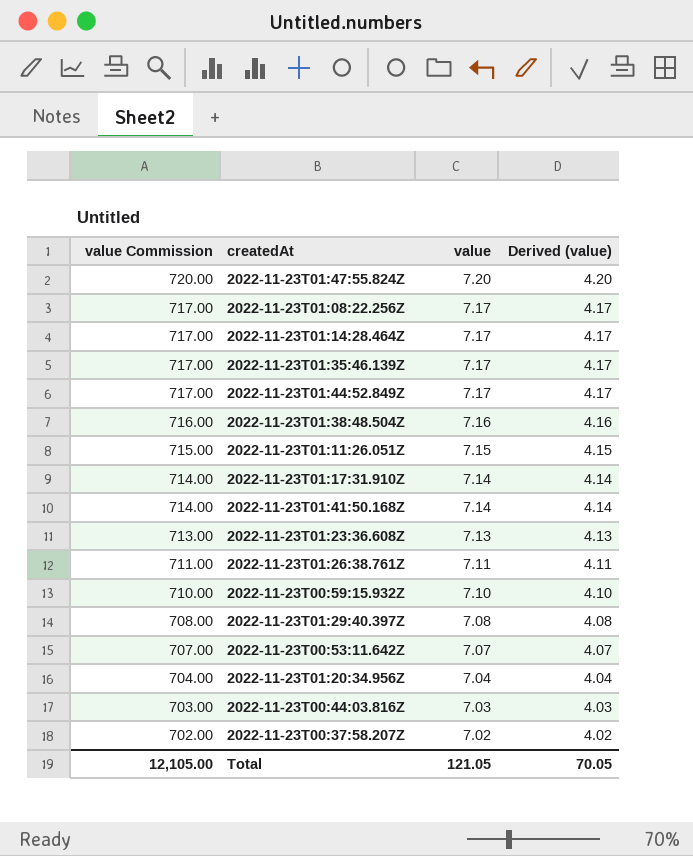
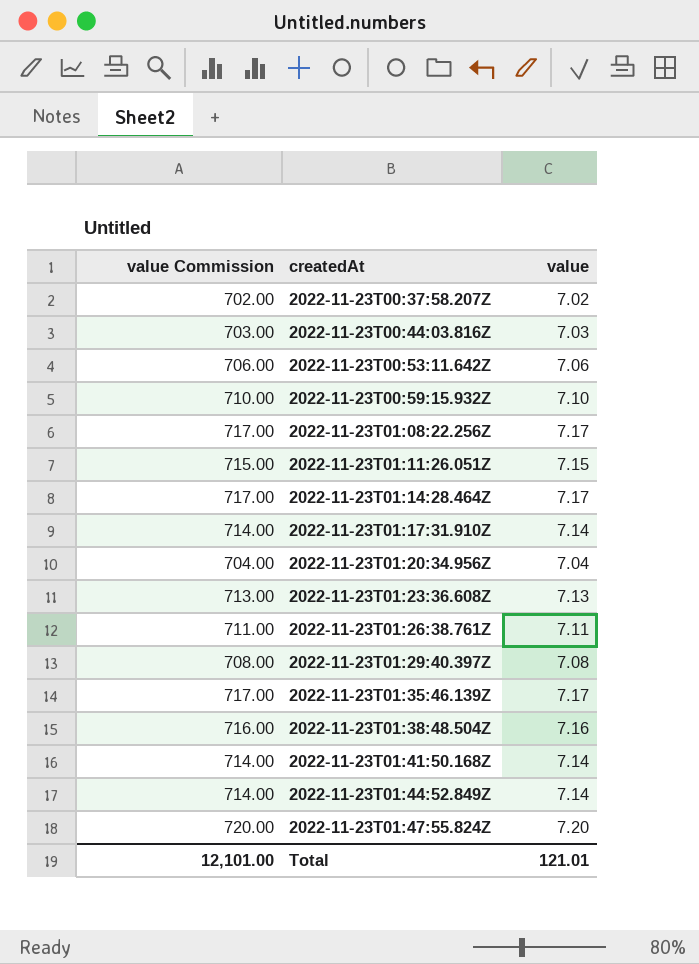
row order: value Commission descending -> createdAt ascending
column Derived (value) | formula: [value] - 3 -> none
2022-11-23T00:53:11.642Z | value Commission: 707.00 -> 706.00
2022-11-23T00:53:11.642Z | value: 7.07 -> 7.06
2022-11-23T01:44:52.849Z | value Commission: 717.00 -> 714.00
2022-11-23T01:44:52.849Z | value: 7.17 -> 7.14
Total | value Commission: 12,105.00 -> 12,101.00
Total | value: 121.05 -> 121.01

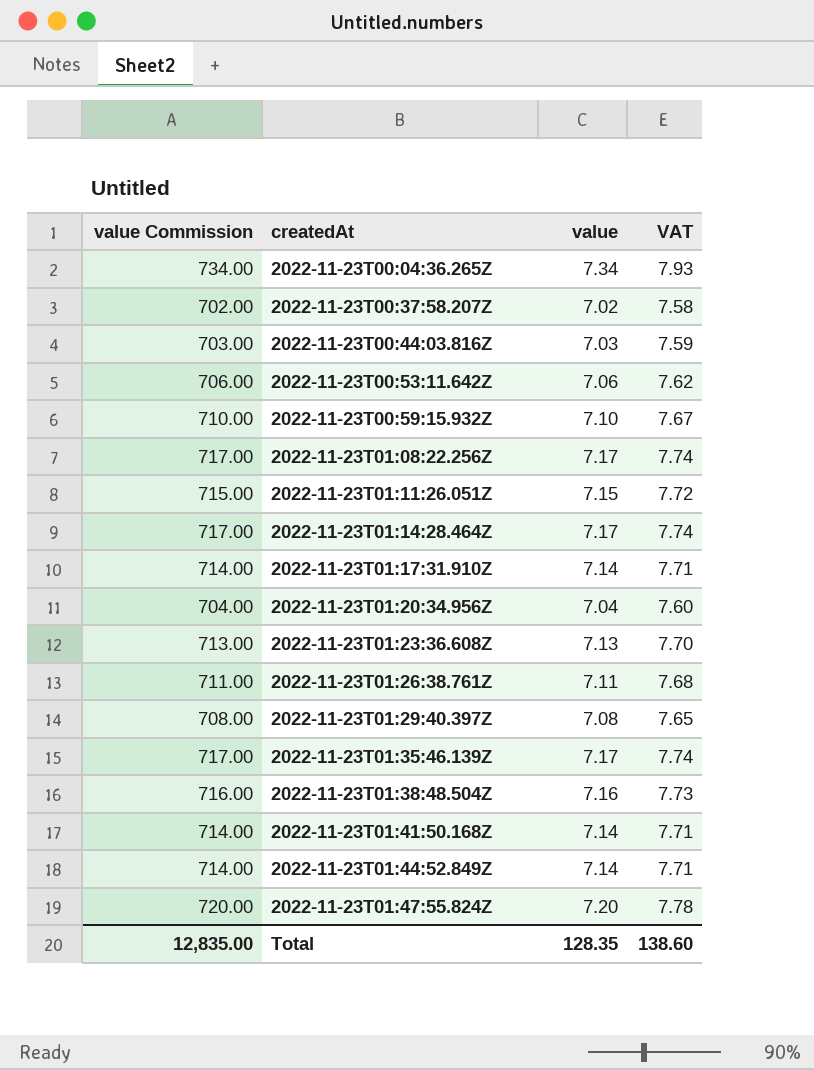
column VAT | formula: none -> [value] * 1.08
row 2022-11-23T00:04:36.265Z: none -> 734.00 | 7.34 | 7.93
Total | value Commission: 12,101.00 -> 12,835.00
Total | value: 121.01 -> 128.35

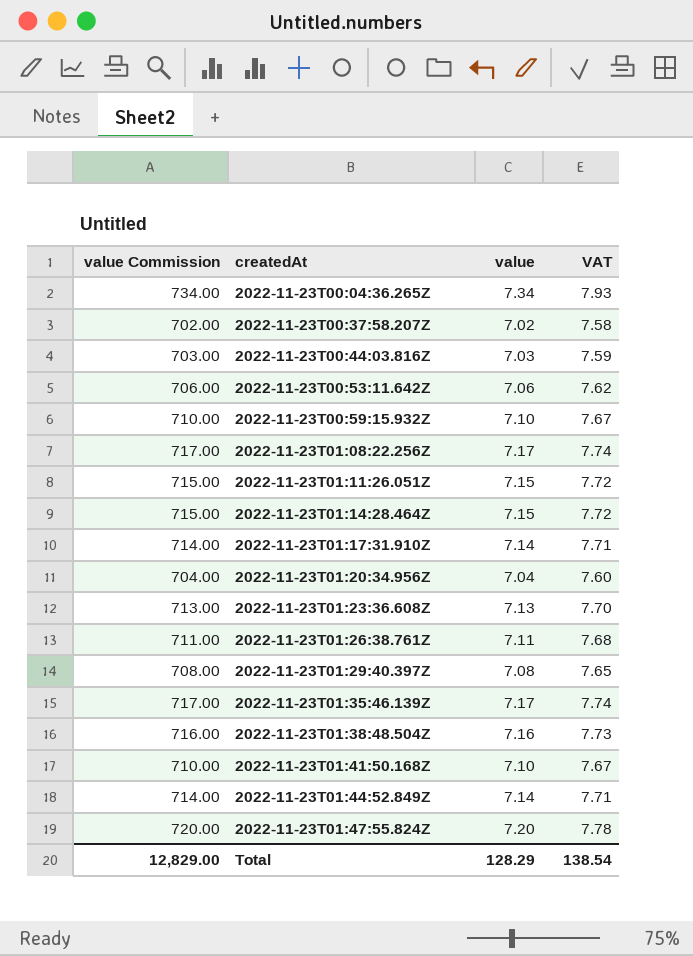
2022-11-23T01:14:28.464Z | value Commission: 717.00 -> 715.00
2022-11-23T01:14:28.464Z | value: 7.17 -> 7.15
2022-11-23T01:14:28.464Z | VAT: 7.74 -> 7.72
2022-11-23T01:41:50.168Z | value Commission: 714.00 -> 710.00
2022-11-23T01:41:50.168Z | value: 7.14 -> 7.10
2022-11-23T01:41:50.168Z | VAT: 7.71 -> 7.67
Total | value Commission: 12,835.00 -> 12,829.00
Total | value: 128.35 -> 128.29
Total | VAT: 138.60 -> 138.54

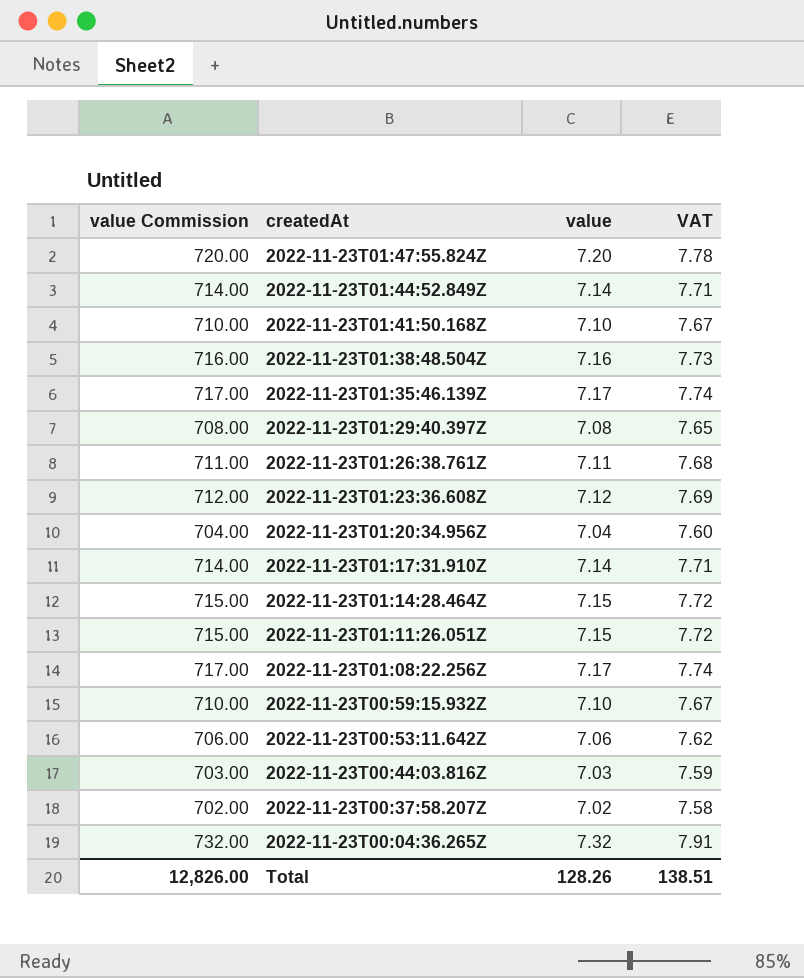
row order: createdAt ascending -> createdAt descending
2022-11-23T01:23:36.608Z | value Commission: 713.00 -> 712.00
2022-11-23T01:23:36.608Z | value: 7.13 -> 7.12
2022-11-23T01:23:36.608Z | VAT: 7.70 -> 7.69
2022-11-23T00:04:36.265Z | value Commission: 734.00 -> 732.00
2022-11-23T00:04:36.265Z | value: 7.34 -> 7.32
2022-11-23T00:04:36.265Z | VAT: 7.93 -> 7.91
Total | value Commission: 12,829.00 -> 12,826.00
Total | value: 128.29 -> 128.26
Total | VAT: 138.54 -> 138.51

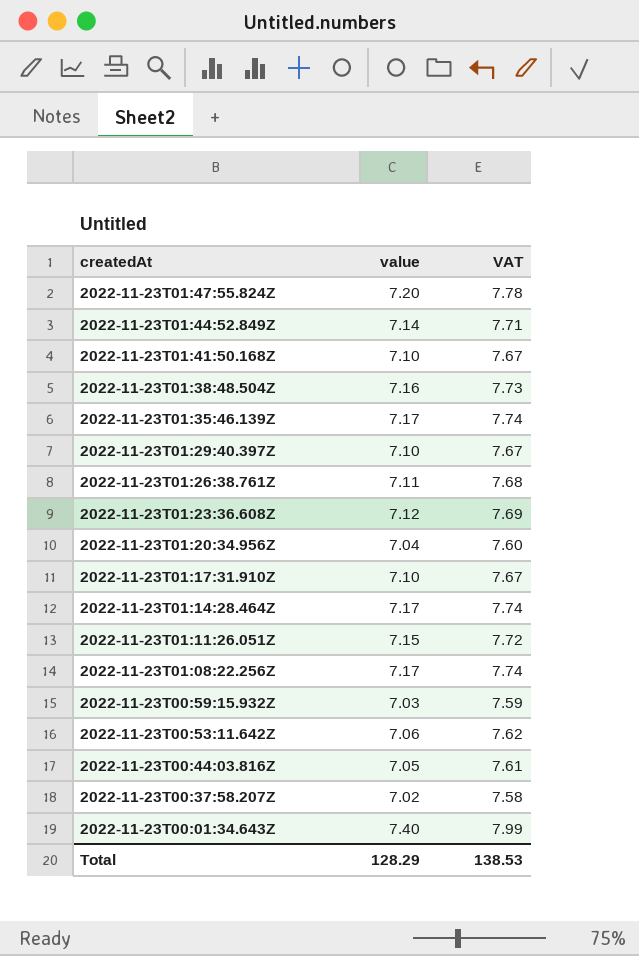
column value Commission | formula: [value] * 100 -> none
row 2022-11-23T00:04:36.265Z: 732.00 | 7.32 | 7.91 -> none
2022-11-23T01:29:40.397Z | value: 7.08 -> 7.10
2022-11-23T01:29:40.397Z | VAT: 7.65 -> 7.67
2022-11-23T01:17:31.910Z | value: 7.14 -> 7.10
2022-11-23T01:17:31.910Z | VAT: 7.71 -> 7.67
2022-11-23T01:14:28.464Z | value: 7.15 -> 7.17
2022-11-23T01:14:28.464Z | VAT: 7.72 -> 7.74
2022-11-23T00:59:15.932Z | value: 7.10 -> 7.03
2022-11-23T00:59:15.932Z | VAT: 7.67 -> 7.59
2022-11-23T00:44:03.816Z | value: 7.03 -> 7.05
2022-11-23T00:44:03.816Z | VAT: 7.59 -> 7.61
row 2022-11-23T00:01:34.643Z: none -> 7.40 | 7.99
Total | value: 128.26 -> 128.29
Total | VAT: 138.51 -> 138.53

